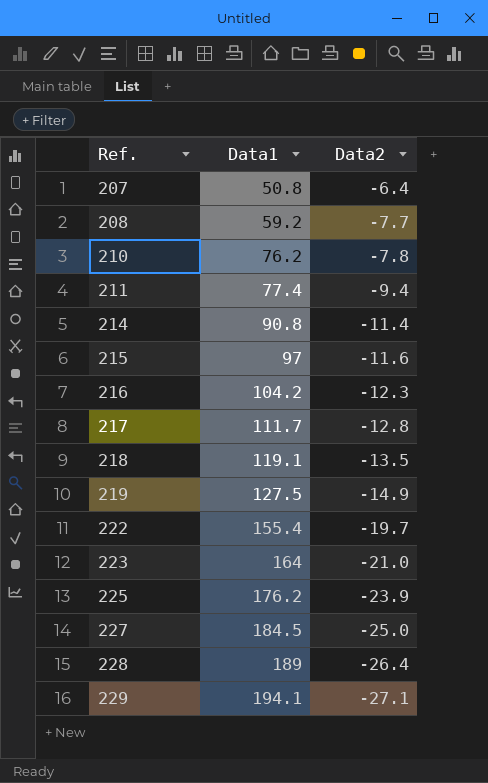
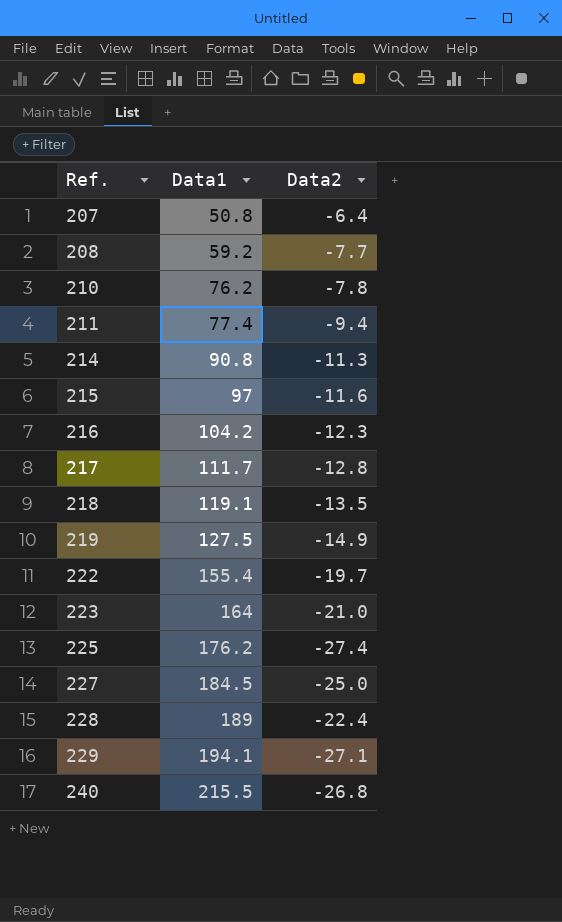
214 | Data2: -11.4 -> -11.3
225 | Data2: -23.9 -> -27.4
228 | Data2: -26.4 -> -22.4
row 240: none -> 215.5 | -26.8

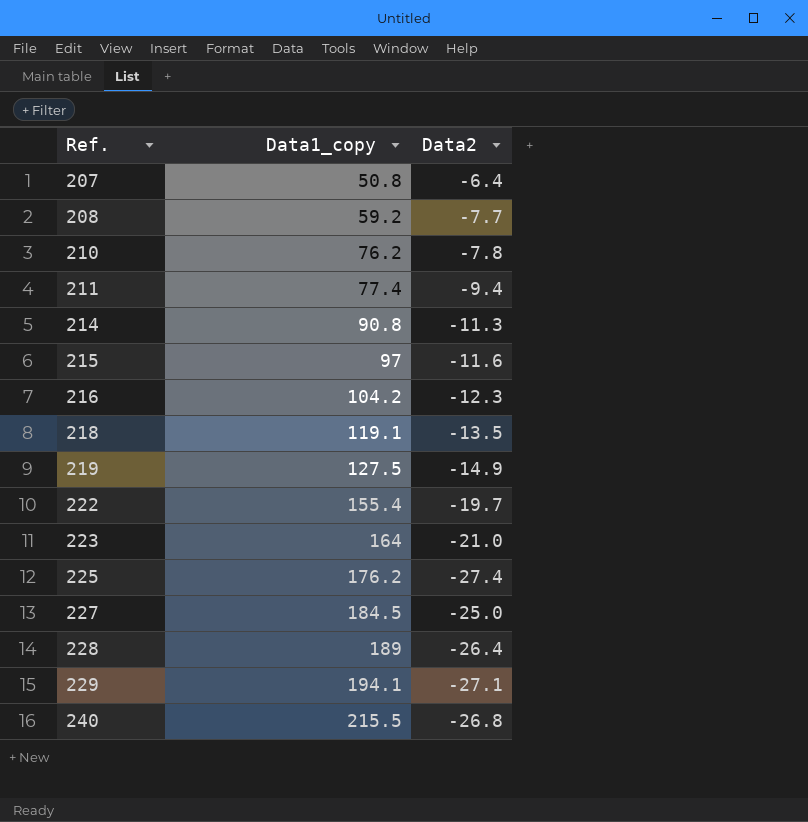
column name: Data1 -> Data1_copy
row 217: 111.7 | -12.8 -> none
228 | Data2: -22.4 -> -26.4

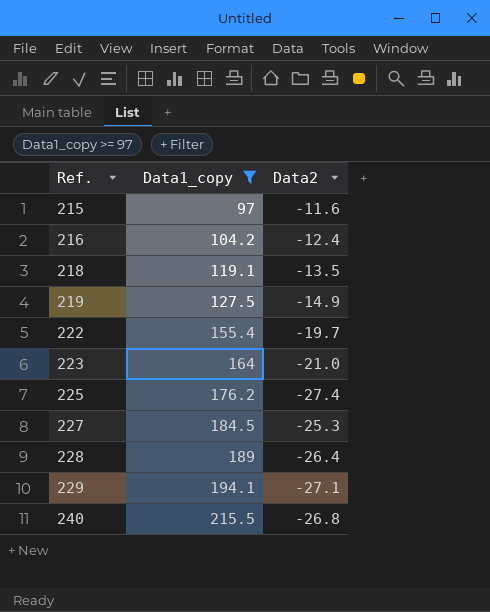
filter: none -> Data1_copy >= 97
216 | Data2: -12.3 -> -12.4
227 | Data2: -25.0 -> -25.3

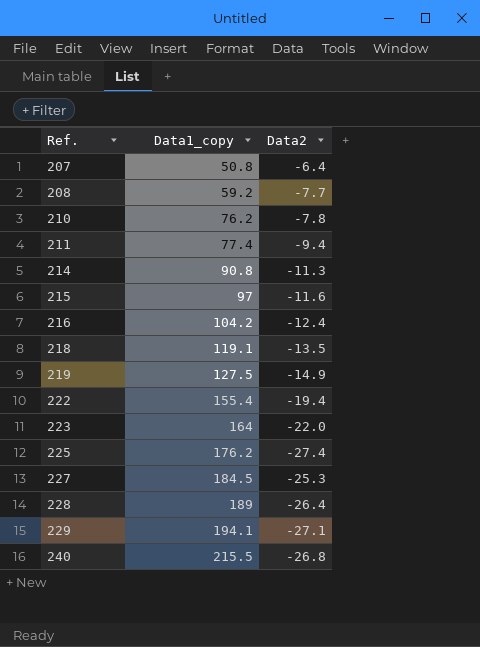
filter: Data1_copy >= 97 -> none
222 | Data2: -19.7 -> -19.4
223 | Data2: -21.0 -> -22.0

